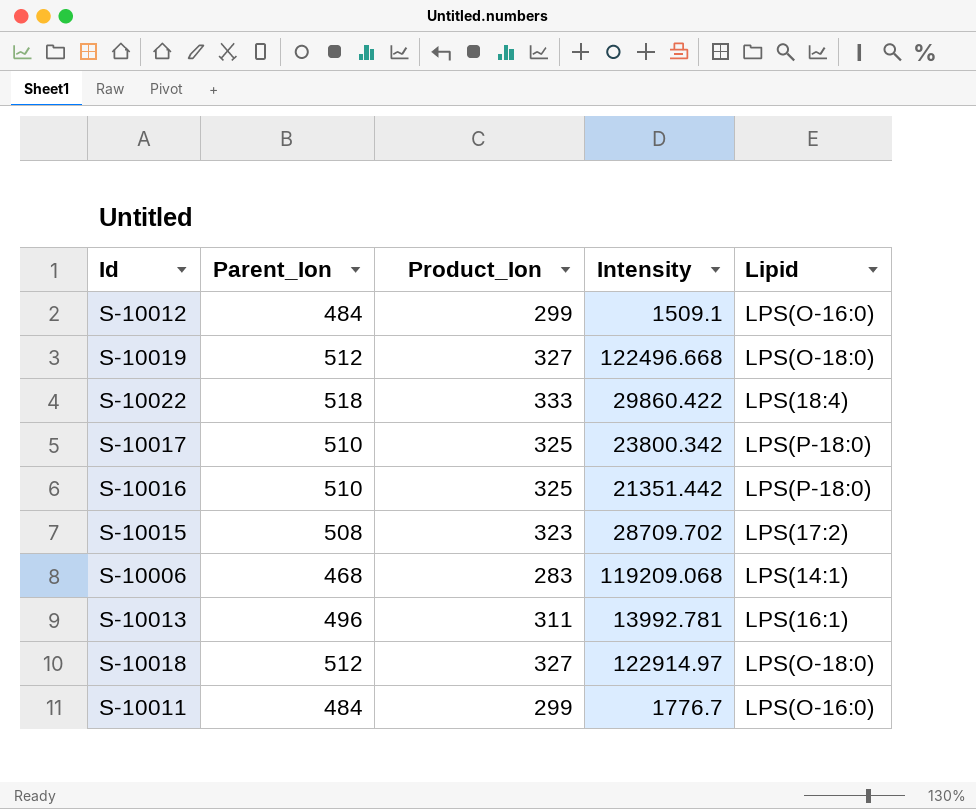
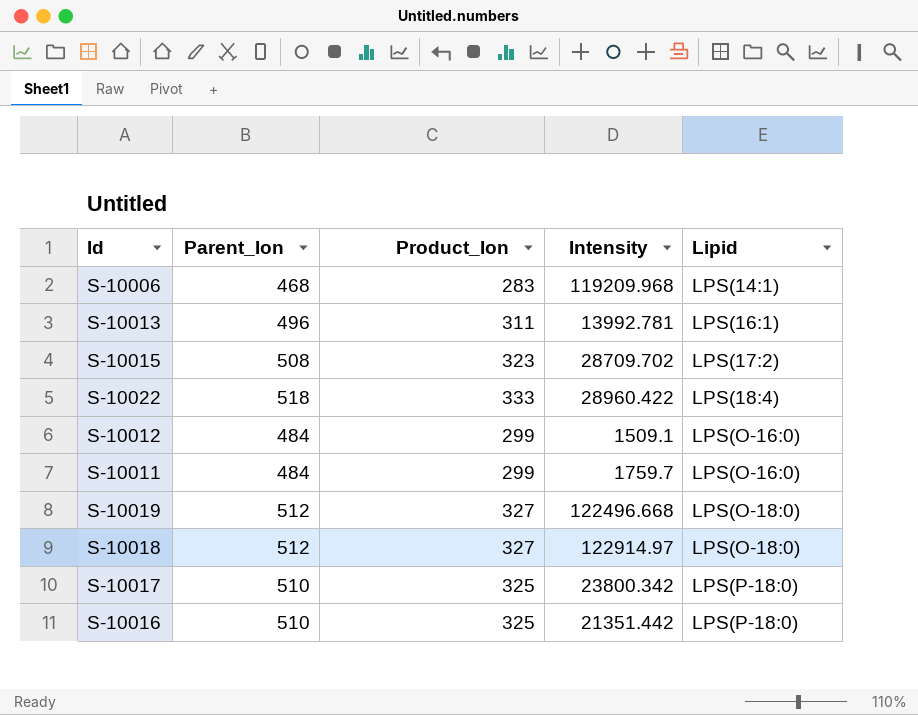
row order: none -> Lipid ascending
S-10006 | Intensity: 119209.068 -> 119209.968
S-10022 | Intensity: 29860.422 -> 28960.422
S-10011 | Intensity: 1776.7 -> 1759.7

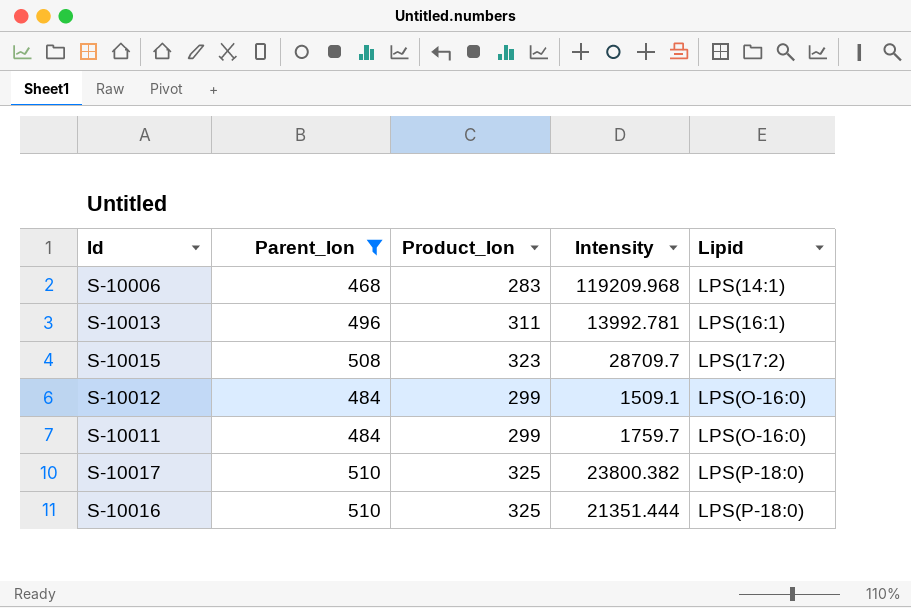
filter: none -> Parent_Ion <= 510
S-10015 | Intensity: 28709.702 -> 28709.7
S-10017 | Intensity: 23800.342 -> 23800.382
S-10016 | Intensity: 21351.442 -> 21351.444

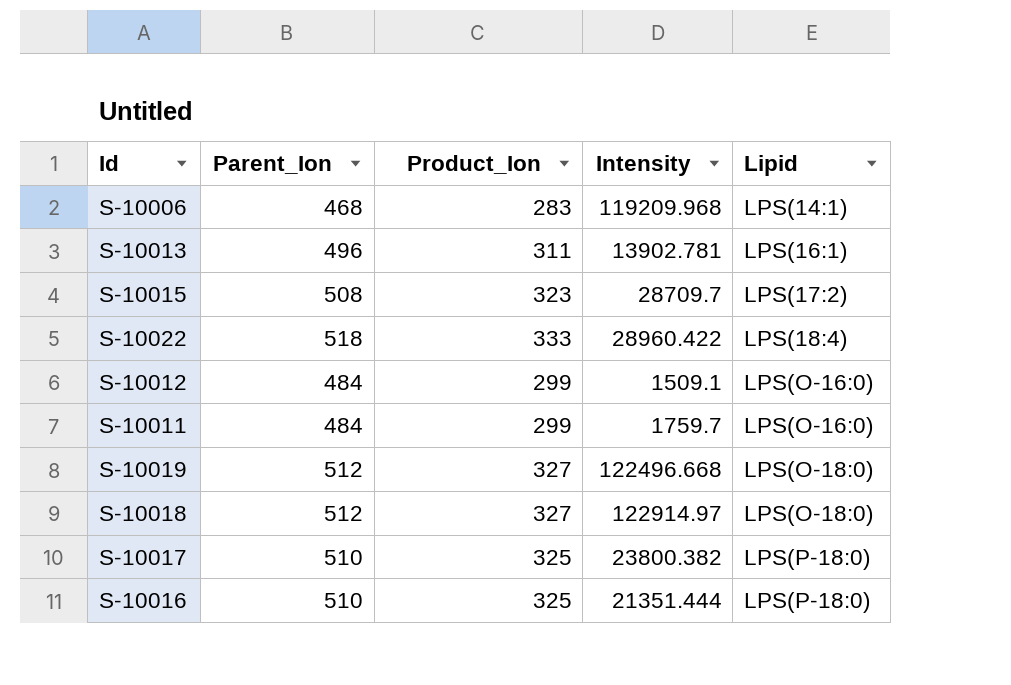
filter: Parent_Ion <= 510 -> none
S-10013 | Intensity: 13992.781 -> 13902.781

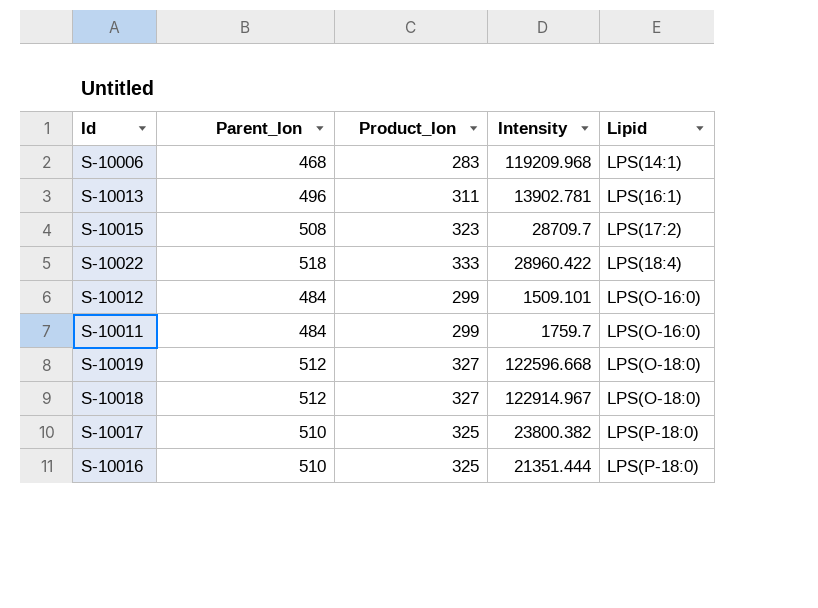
S-10012 | Intensity: 1509.1 -> 1509.101
S-10019 | Intensity: 122496.668 -> 122596.668
S-10018 | Intensity: 122914.97 -> 122914.967

